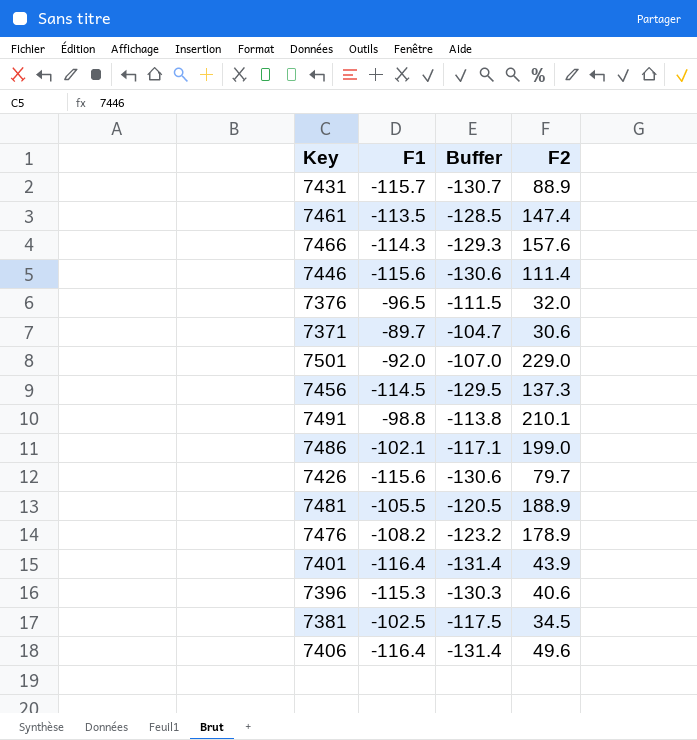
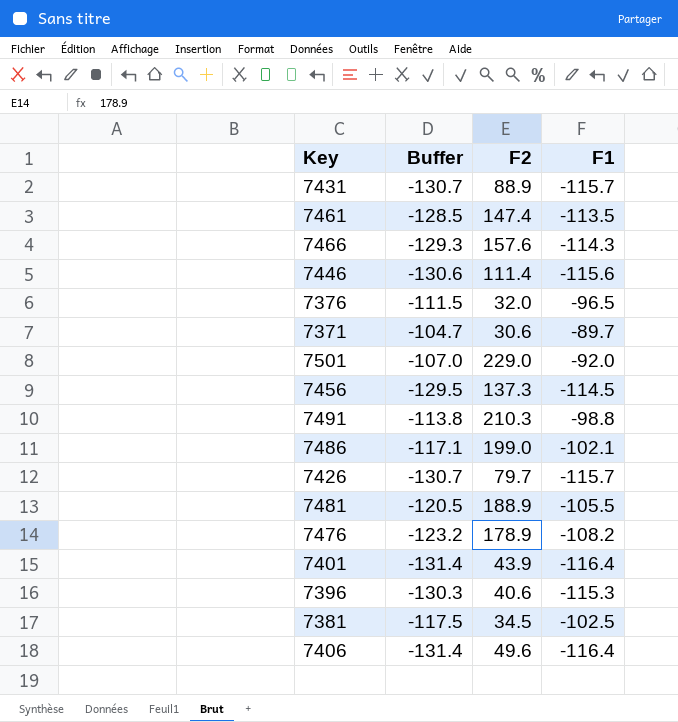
column F1 | position: 2 -> 4
7491 | F2: 210.1 -> 210.3
7426 | Buffer: -130.6 -> -130.7
7426 | F1: -115.6 -> -115.7

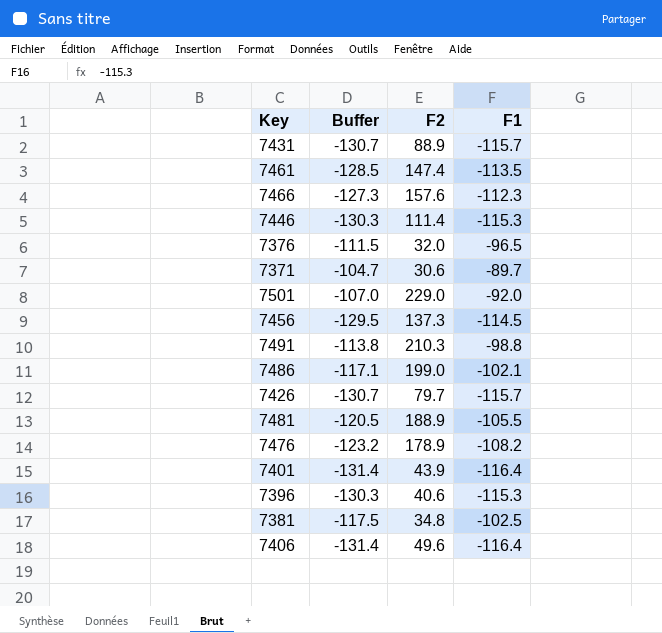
7466 | Buffer: -129.3 -> -127.3
7466 | F1: -114.3 -> -112.3
7446 | Buffer: -130.6 -> -130.3
7446 | F1: -115.6 -> -115.3
7381 | F2: 34.5 -> 34.8

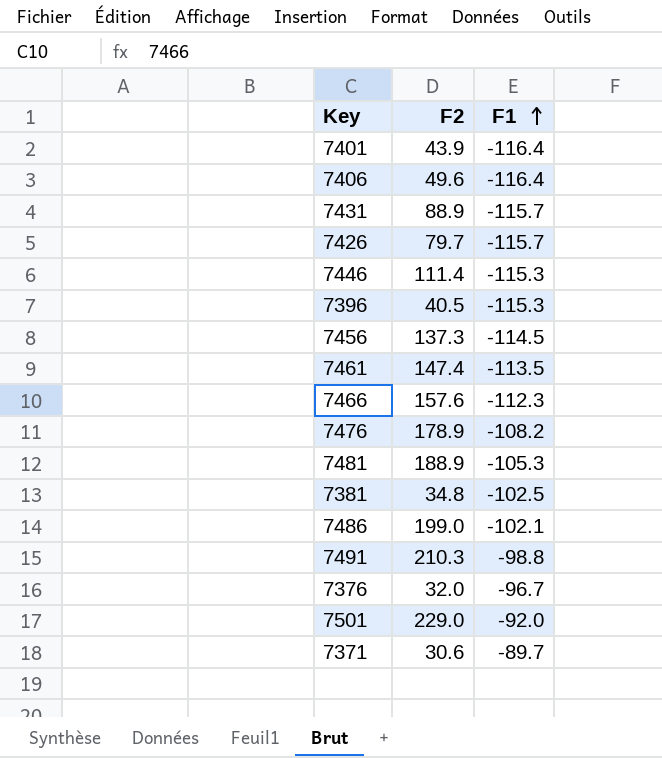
row order: none -> F1 ascending
column Buffer | formula: [F1] - 15 -> none
7396 | F2: 40.6 -> 40.5
7481 | F1: -105.5 -> -105.3
7376 | F1: -96.5 -> -96.7

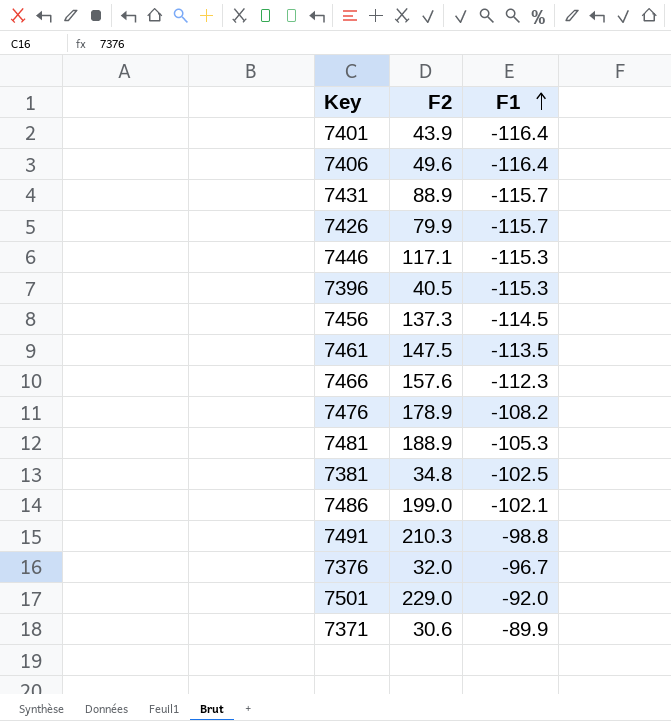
7426 | F2: 79.7 -> 79.9
7446 | F2: 111.4 -> 117.1
7461 | F2: 147.4 -> 147.5
7371 | F1: -89.7 -> -89.9

